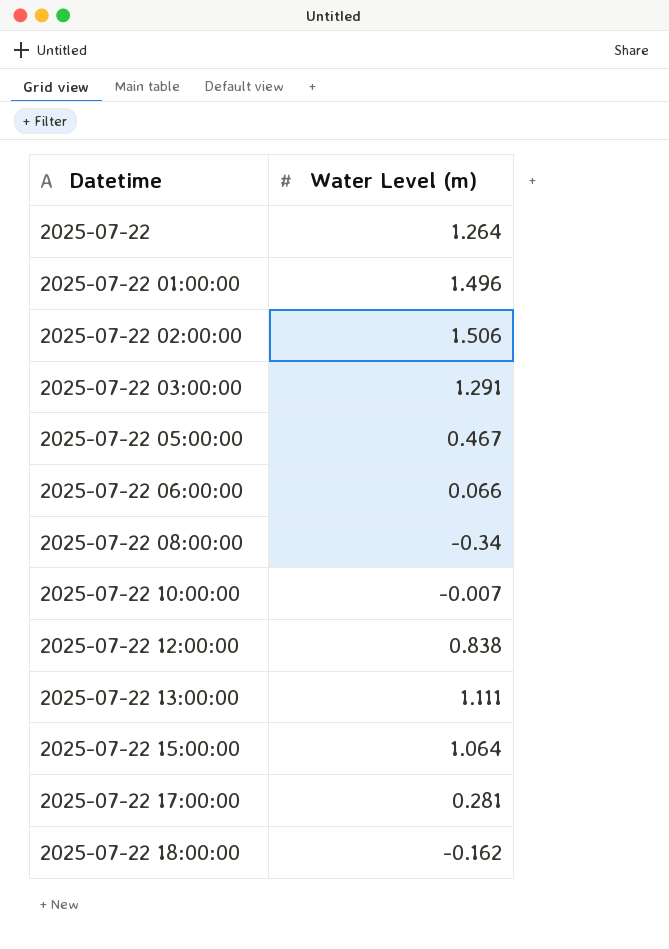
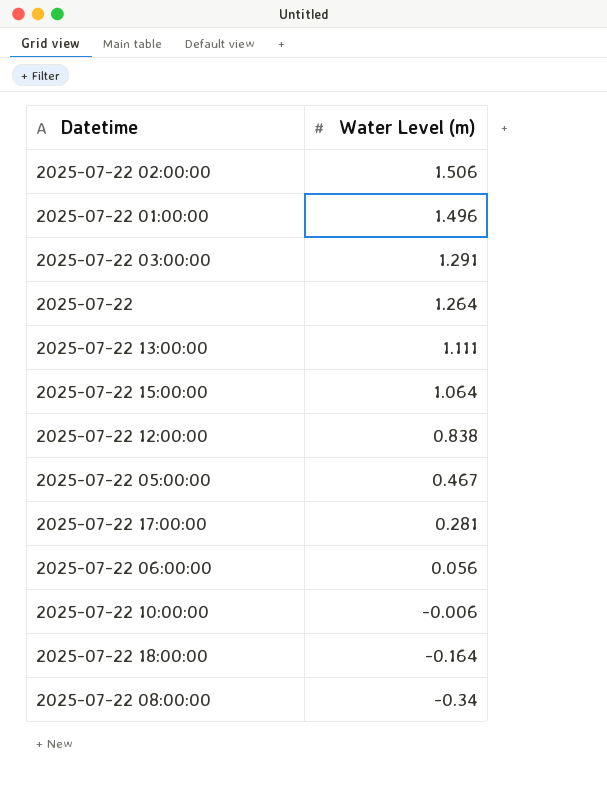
row order: Datetime ascending -> Water Level (m) descending
2025-07-22 06:00:00 | Water Level (m): 0.066 -> 0.056
2025-07-22 10:00:00 | Water Level (m): -0.007 -> -0.006
2025-07-22 18:00:00 | Water Level (m): -0.162 -> -0.164

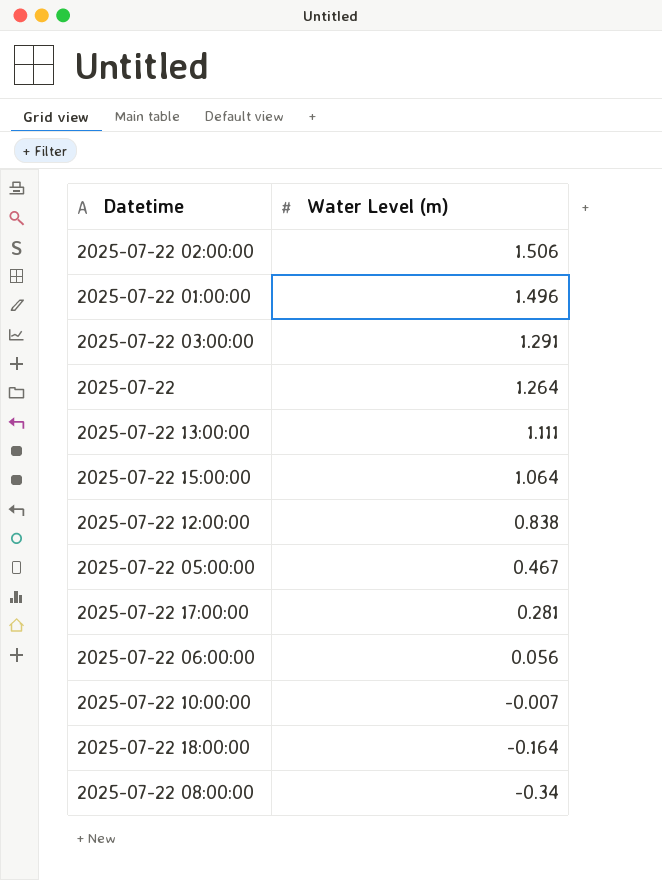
2025-07-22 10:00:00 | Water Level (m): -0.006 -> -0.007

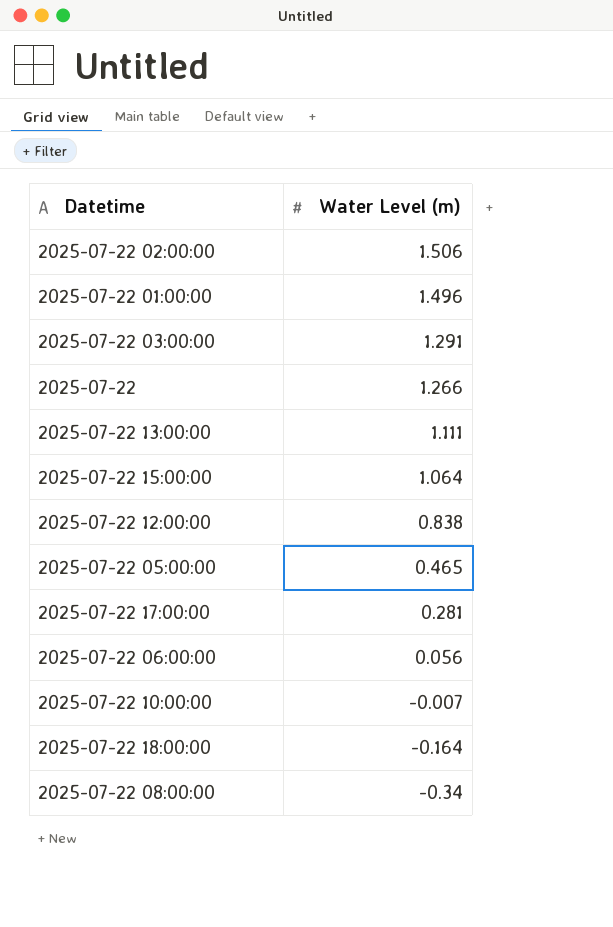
2025-07-22 | Water Level (m): 1.264 -> 1.266
2025-07-22 05:00:00 | Water Level (m): 0.467 -> 0.465

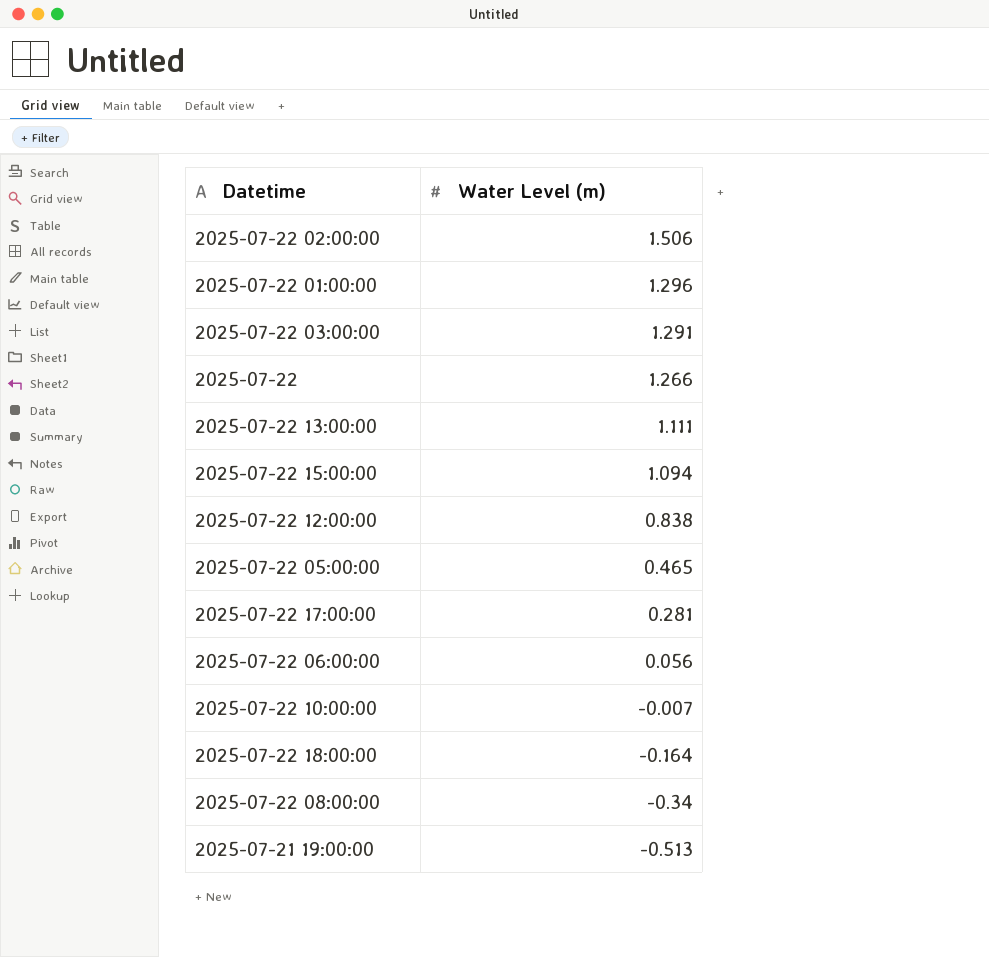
2025-07-22 01:00:00 | Water Level (m): 1.496 -> 1.296
2025-07-22 15:00:00 | Water Level (m): 1.064 -> 1.094
row 2025-07-21 19:00:00: none -> -0.513

